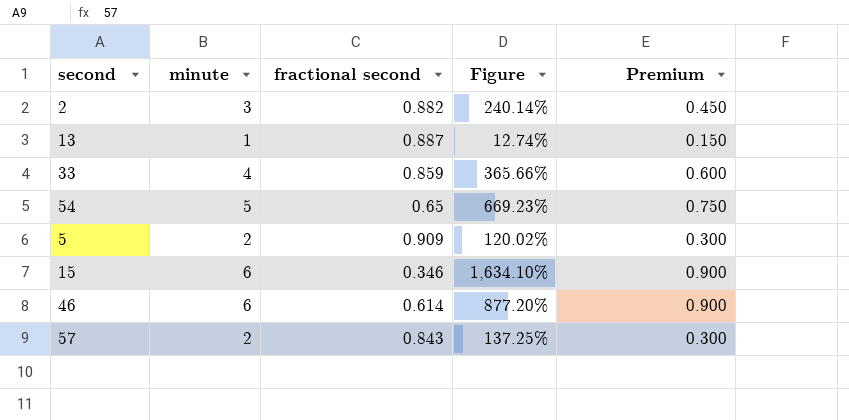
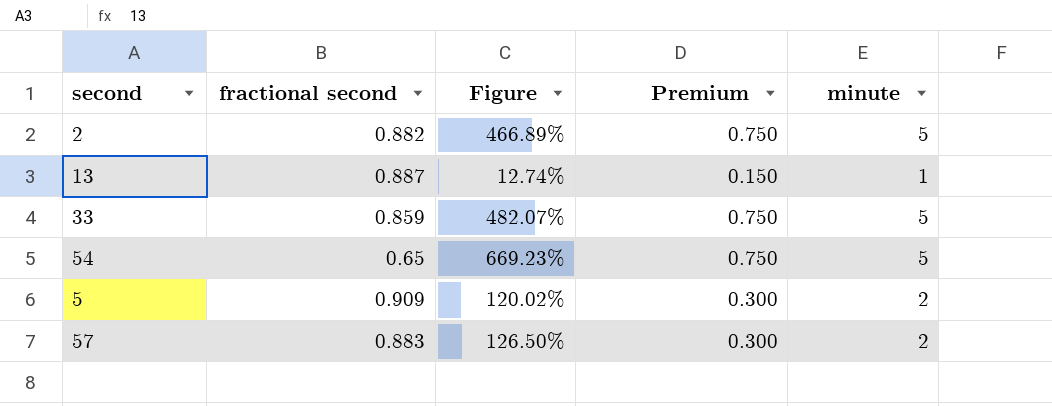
column minute | position: 2 -> 5
row 15: 6 | 0.346 | 1,634.10% | 0.900 -> none
row 46: 6 | 0.614 | 877.20% | 0.900 -> none
2 | Figure: 240.14% -> 466.89%
2 | Premium: 0.450 -> 0.750
2 | minute: 3 -> 5
33 | Figure: 365.66% -> 482.07%
33 | Premium: 0.600 -> 0.750
33 | minute: 4 -> 5
57 | fractional second: 0.843 -> 0.883
57 | Figure: 137.25% -> 126.50%

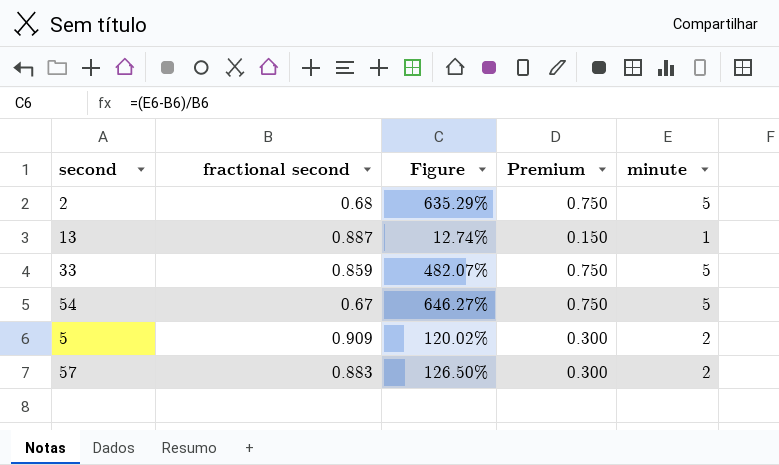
2 | fractional second: 0.882 -> 0.68
2 | Figure: 466.89% -> 635.29%
54 | fractional second: 0.65 -> 0.67
54 | Figure: 669.23% -> 646.27%

